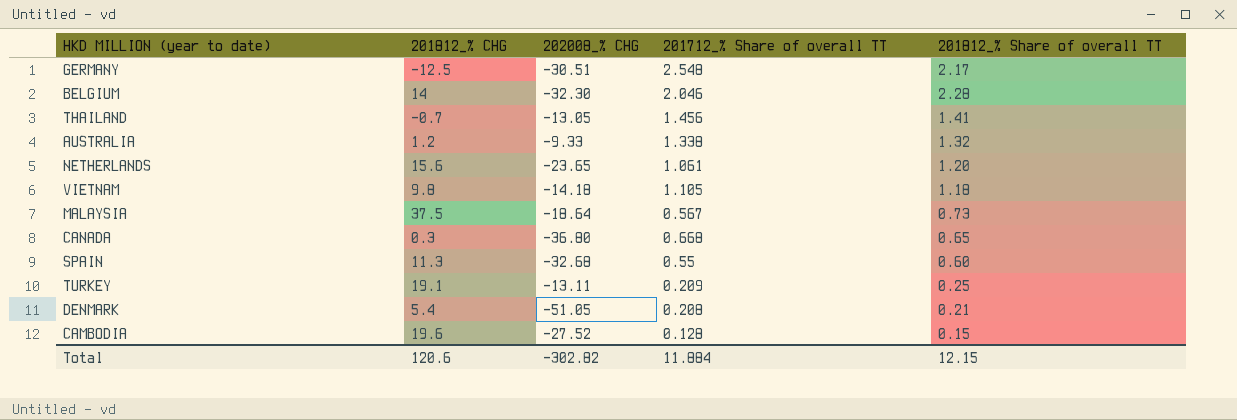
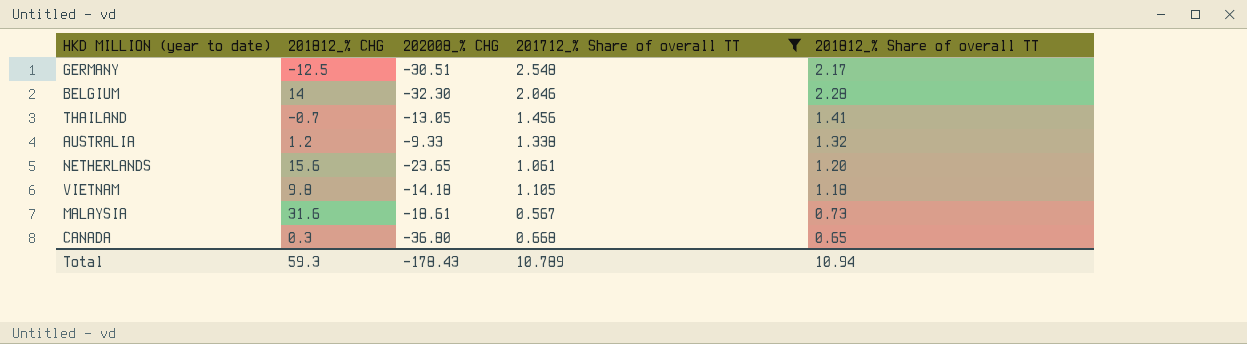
filter: none -> 201712_% Share of overall TT >= 0.567
MALAYSIA | 201812_% CHG: 37.5 -> 31.6
MALAYSIA | 202008_% CHG: -18.64 -> -18.61
Total | 201812_% CHG: 120.6 -> 59.3
Total | 202008_% CHG: -302.82 -> -178.43
Total | 201712_% Share of overall TT: 11.884 -> 10.789
Total | 201812_% Share of overall TT: 12.15 -> 10.94

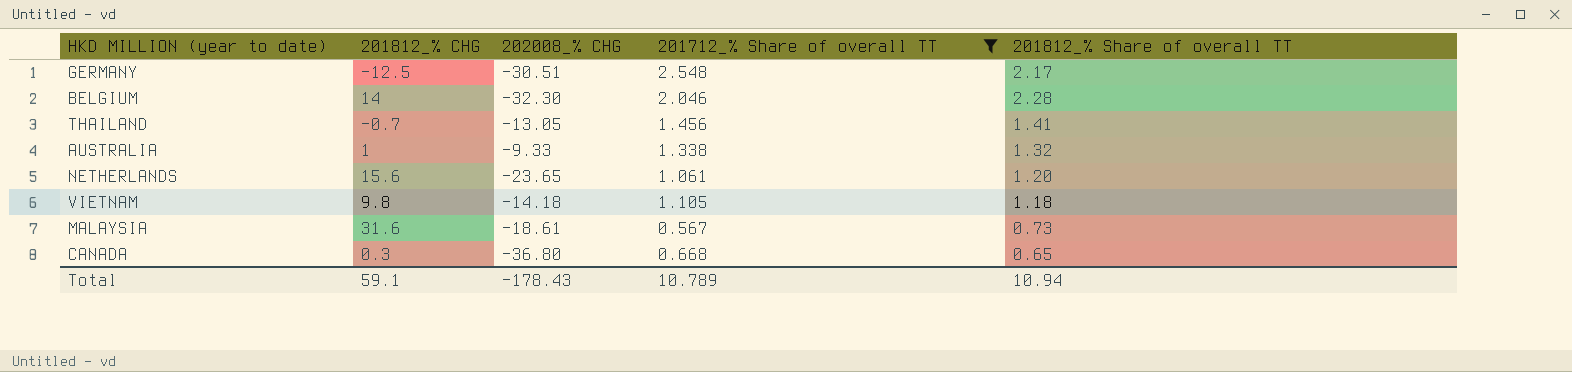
AUSTRALIA | 201812_% CHG: 1.2 -> 1
Total | 201812_% CHG: 59.3 -> 59.1

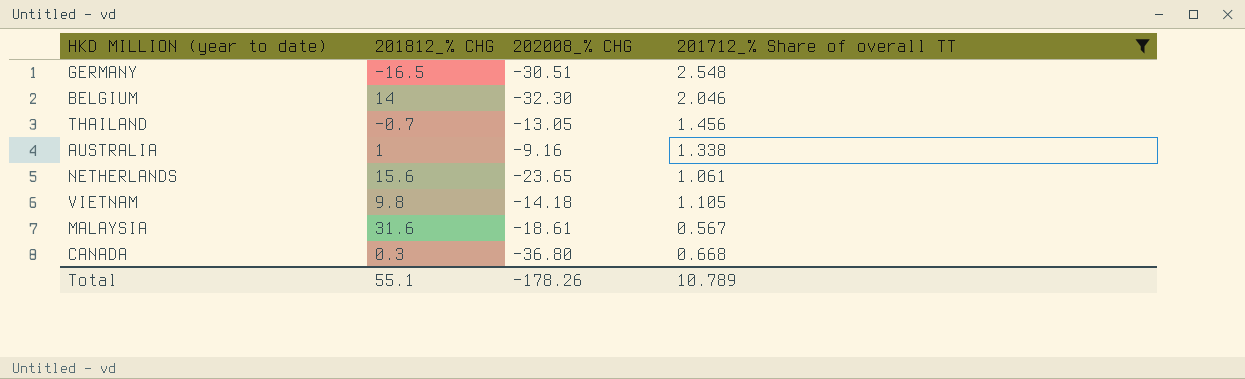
column 201812_% Share of overall TT | position: 5 -> none
GERMANY | 201812_% CHG: -12.5 -> -16.5
AUSTRALIA | 202008_% CHG: -9.33 -> -9.16
Total | 201812_% CHG: 59.1 -> 55.1
Total | 202008_% CHG: -178.43 -> -178.26

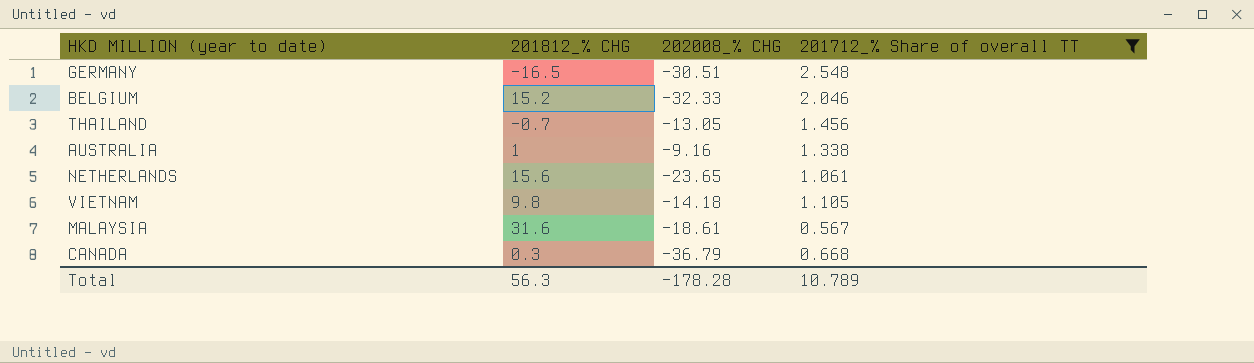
BELGIUM | 201812_% CHG: 14 -> 15.2
BELGIUM | 202008_% CHG: -32.30 -> -32.33
CANADA | 202008_% CHG: -36.80 -> -36.79
Total | 201812_% CHG: 55.1 -> 56.3
Total | 202008_% CHG: -178.26 -> -178.28

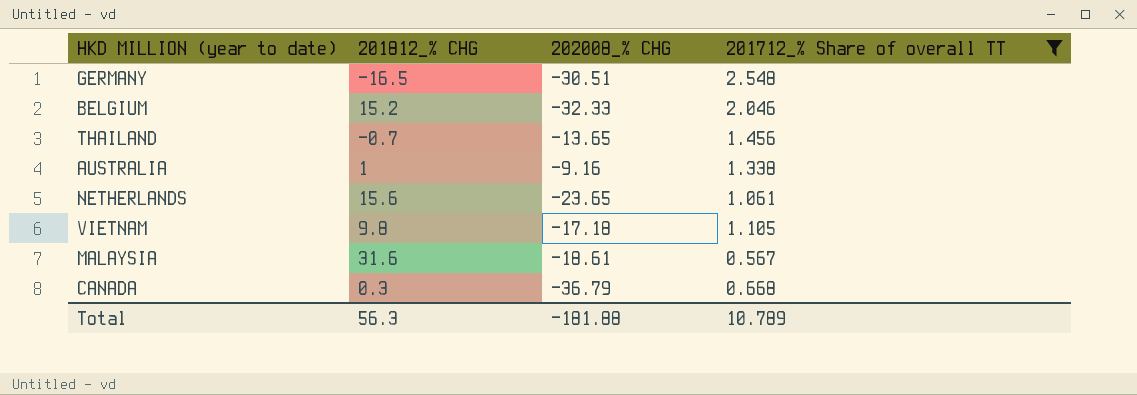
THAILAND | 202008_% CHG: -13.05 -> -13.65
VIETNAM | 202008_% CHG: -14.18 -> -17.18
Total | 202008_% CHG: -178.28 -> -181.88

